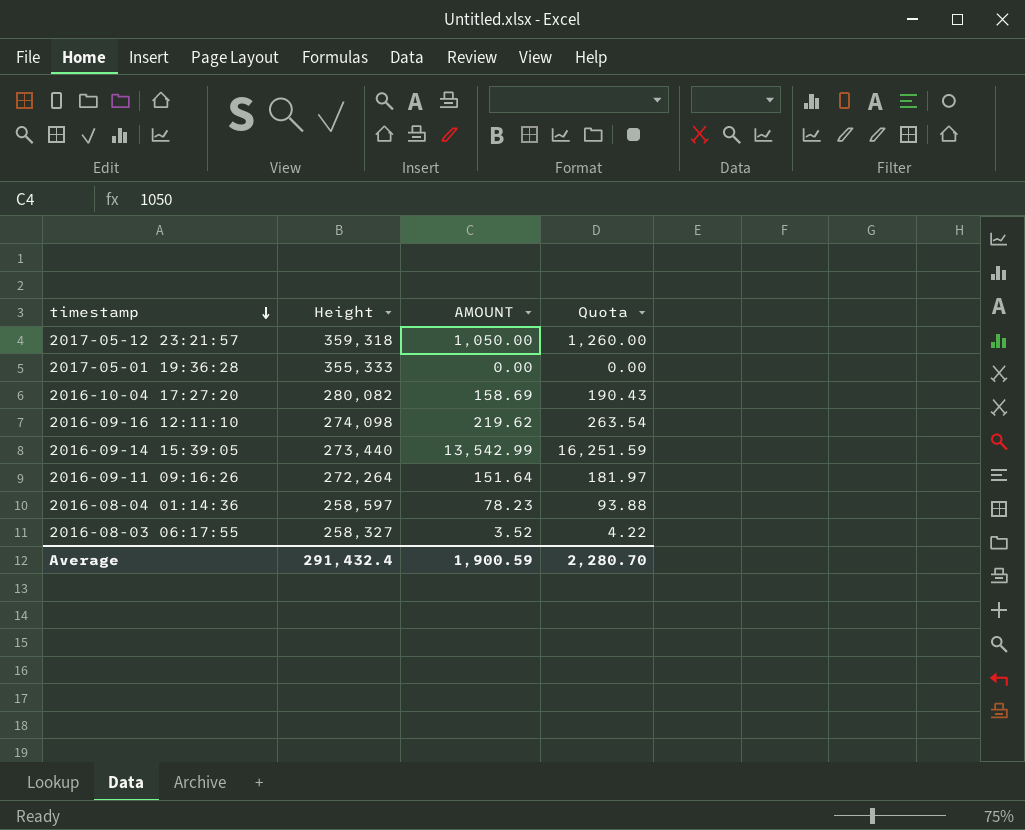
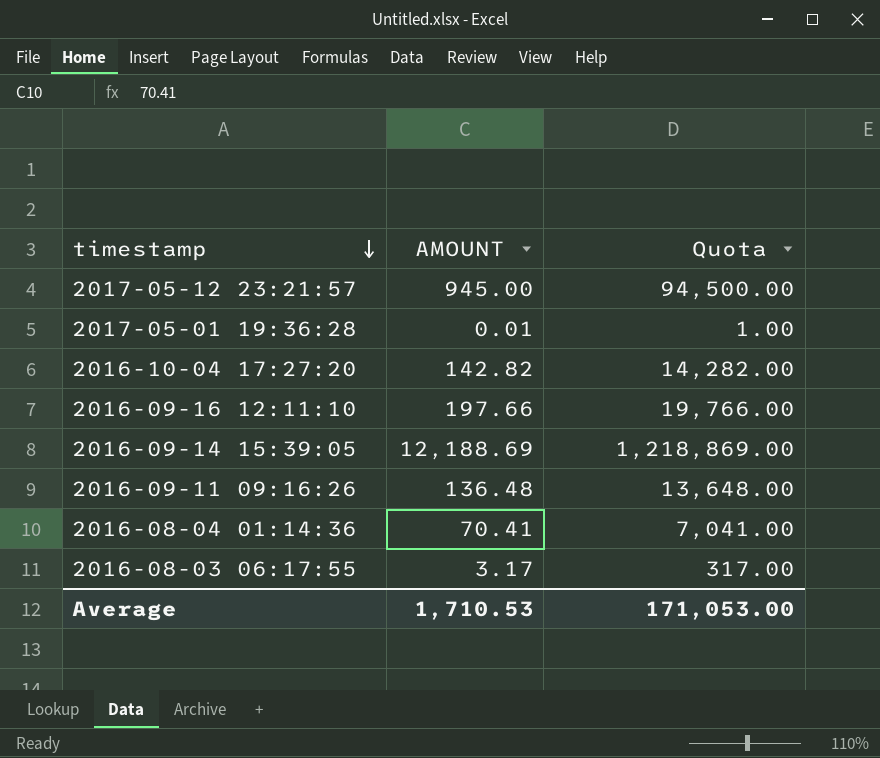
column Height | position: 2 -> none
column Quota | formula: [AMOUNT] * 1.2 -> [AMOUNT] * 100
2017-05-12 23:21:57 | AMOUNT: 1,050.00 -> 945.00
2017-05-01 19:36:28 | AMOUNT: 0.00 -> 0.01
2016-10-04 17:27:20 | AMOUNT: 158.69 -> 142.82
2016-09-16 12:11:10 | AMOUNT: 219.62 -> 197.66
2016-09-14 15:39:05 | AMOUNT: 13,542.99 -> 12,188.69
2016-09-11 09:16:26 | AMOUNT: 151.64 -> 136.48
2016-08-04 01:14:36 | AMOUNT: 78.23 -> 70.41
2016-08-03 06:17:55 | AMOUNT: 3.52 -> 3.17
Average | AMOUNT: 1,900.59 -> 1,710.53
Average | Quota: 2,280.70 -> 171,053.00

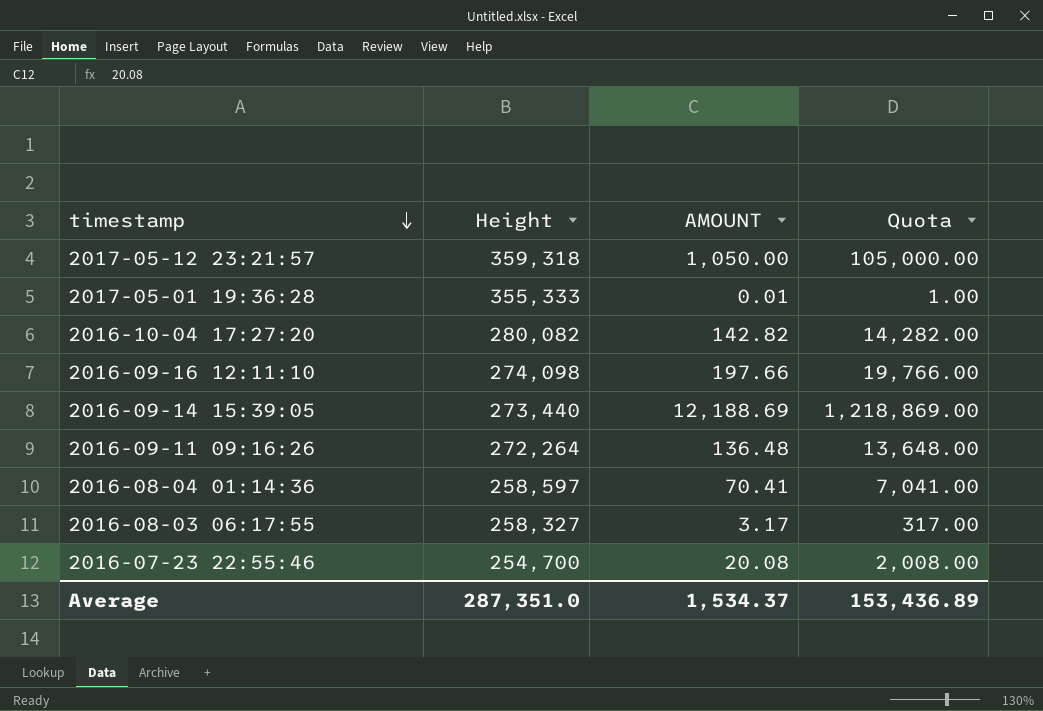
column Height | position: none -> 2
2017-05-12 23:21:57 | AMOUNT: 945.00 -> 1,050.00
2017-05-12 23:21:57 | Quota: 94,500.00 -> 105,000.00
row 2016-07-23 22:55:46: none -> 254,700 | 20.08 | 2,008.00
Average | AMOUNT: 1,710.53 -> 1,534.37
Average | Quota: 171,053.00 -> 153,436.89

